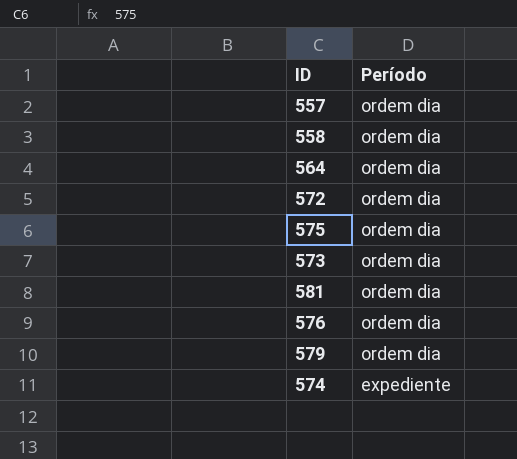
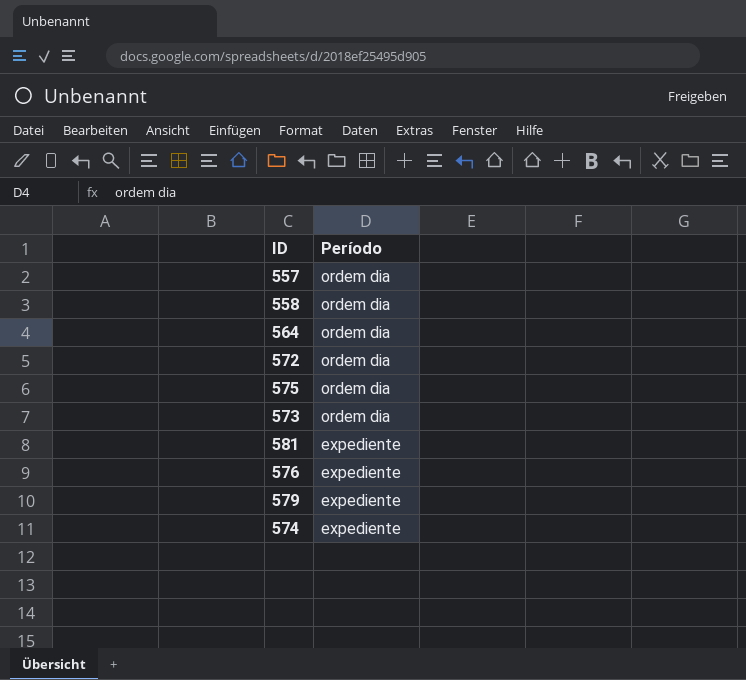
581 | Período: ordem dia -> expediente
576 | Período: ordem dia -> expediente
579 | Período: ordem dia -> expediente

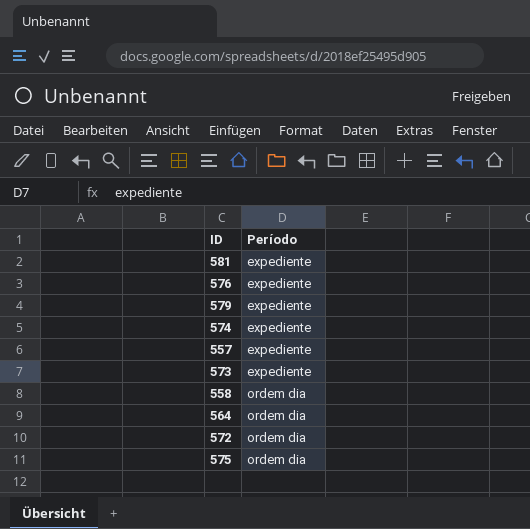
row order: Período descending -> Período ascending
557 | Período: ordem dia -> expediente
573 | Período: ordem dia -> expediente

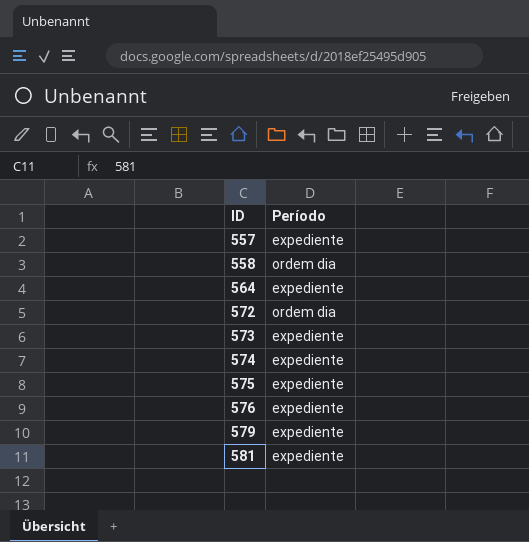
row order: Período ascending -> ID ascending
564 | Período: ordem dia -> expediente
575 | Período: ordem dia -> expediente

